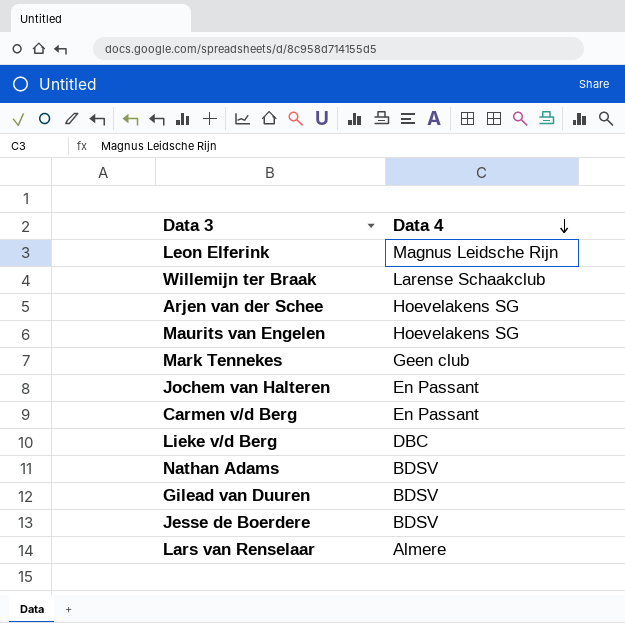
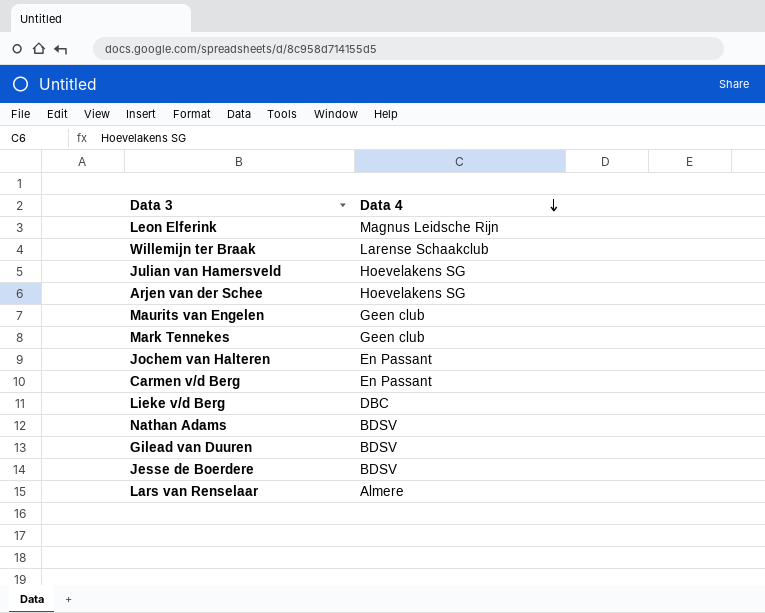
row Julian van Hamersveld: none -> Hoevelakens SG
Maurits van Engelen | Data 4: Hoevelakens SG -> Geen club

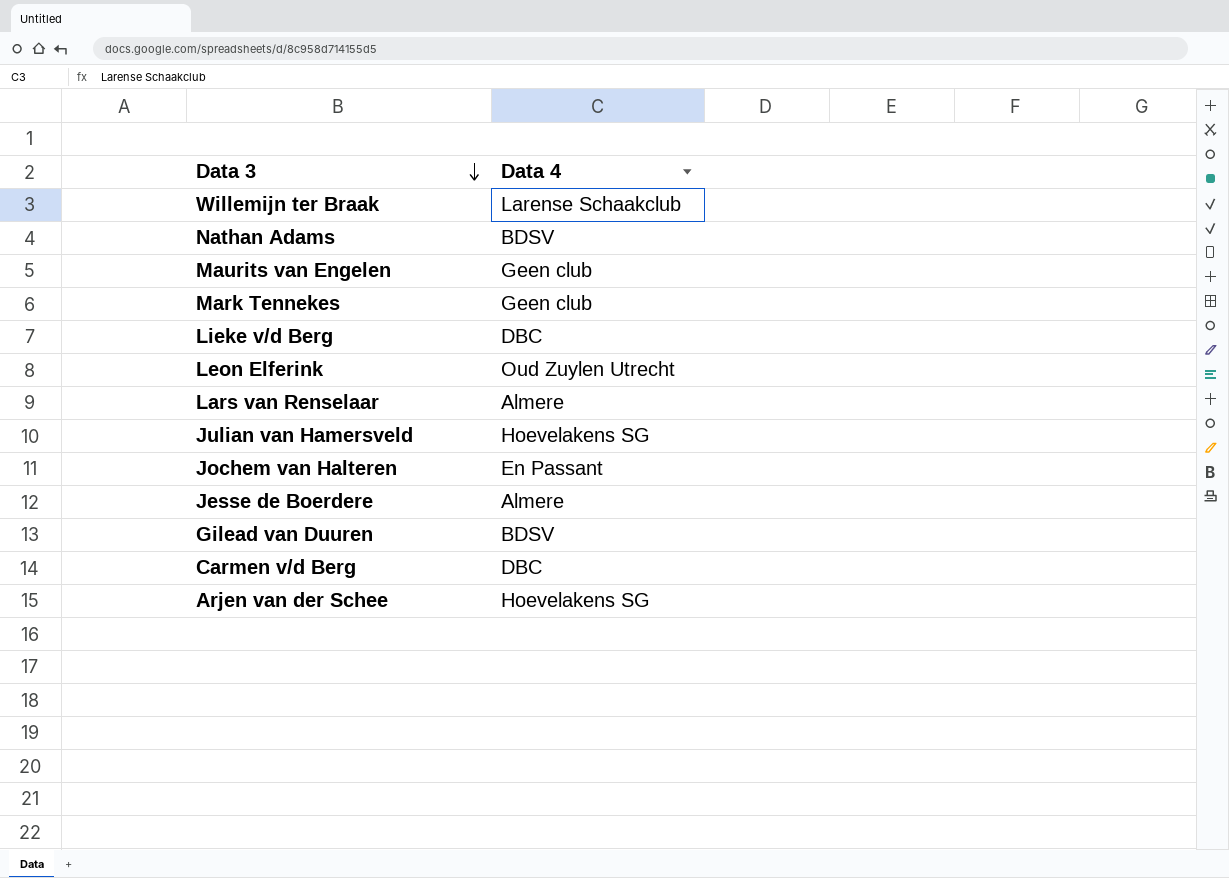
row order: Data 4 descending -> Data 3 descending
Leon Elferink | Data 4: Magnus Leidsche Rijn -> Oud Zuylen Utrecht
Jesse de Boerdere | Data 4: BDSV -> Almere
Carmen v/d Berg | Data 4: En Passant -> DBC

